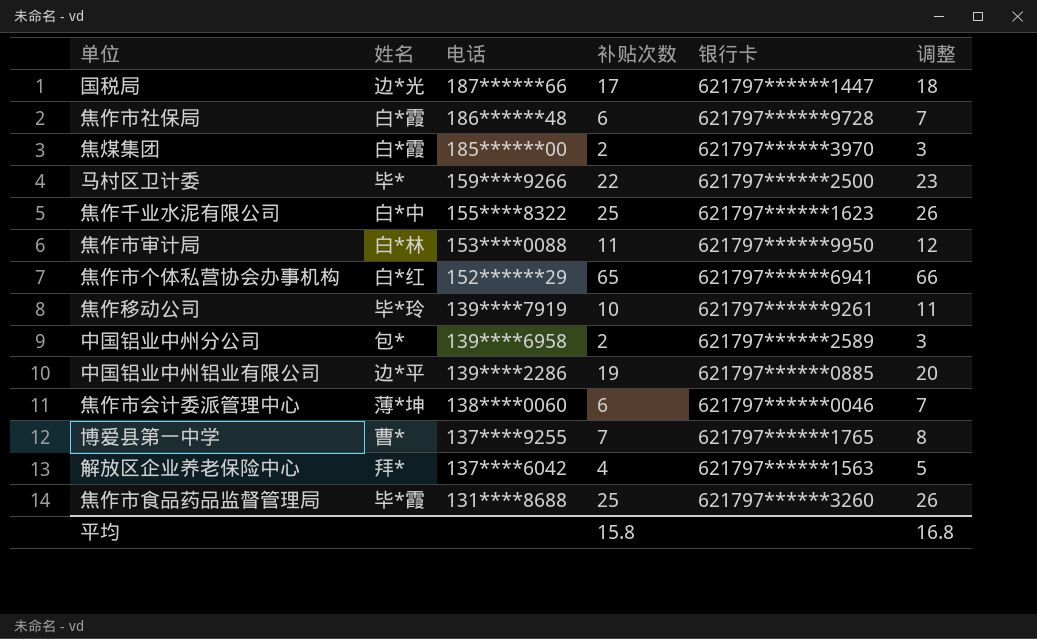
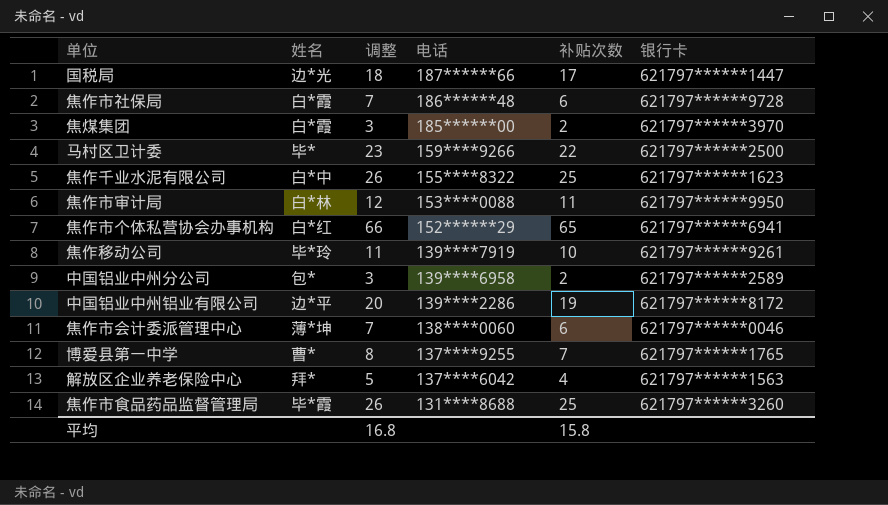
column 调整 | position: 6 -> 3
中国铝业中州铝业有限公司 | 银行卡: 621797******0885 -> 621797******8172

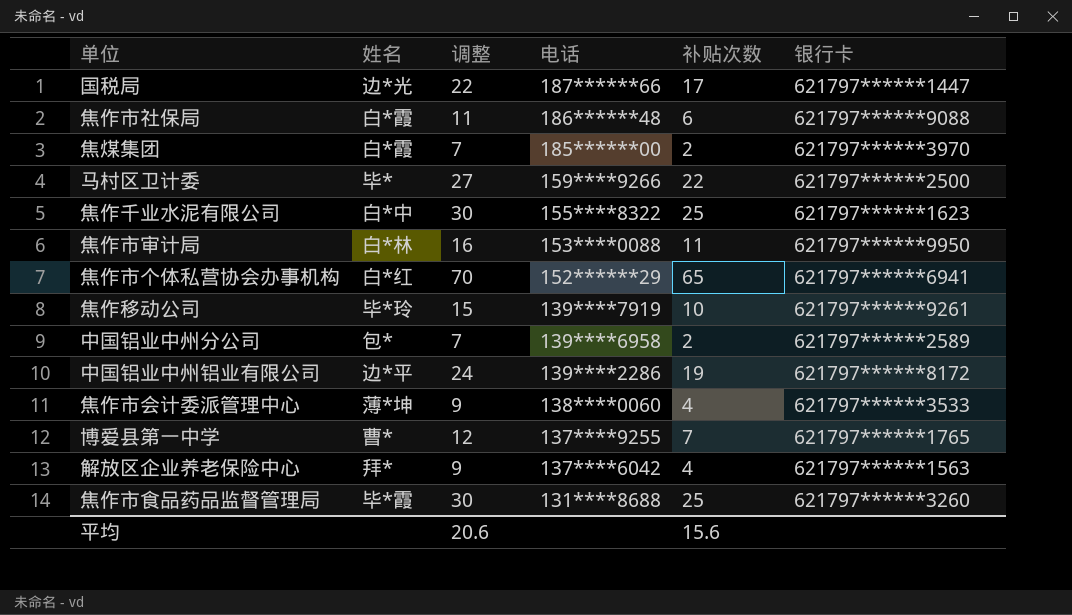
column 调整 | formula: [补贴次数] + 1 -> [补贴次数] + 5
焦作市社保局 | 银行卡: 621797******9728 -> 621797******9088
焦作市会计委派管理中心 | 补贴次数: 6 -> 4
焦作市会计委派管理中心 | 银行卡: 621797******0046 -> 621797******3533
平均 | 调整: 16.8 -> 20.6
平均 | 补贴次数: 15.8 -> 15.6

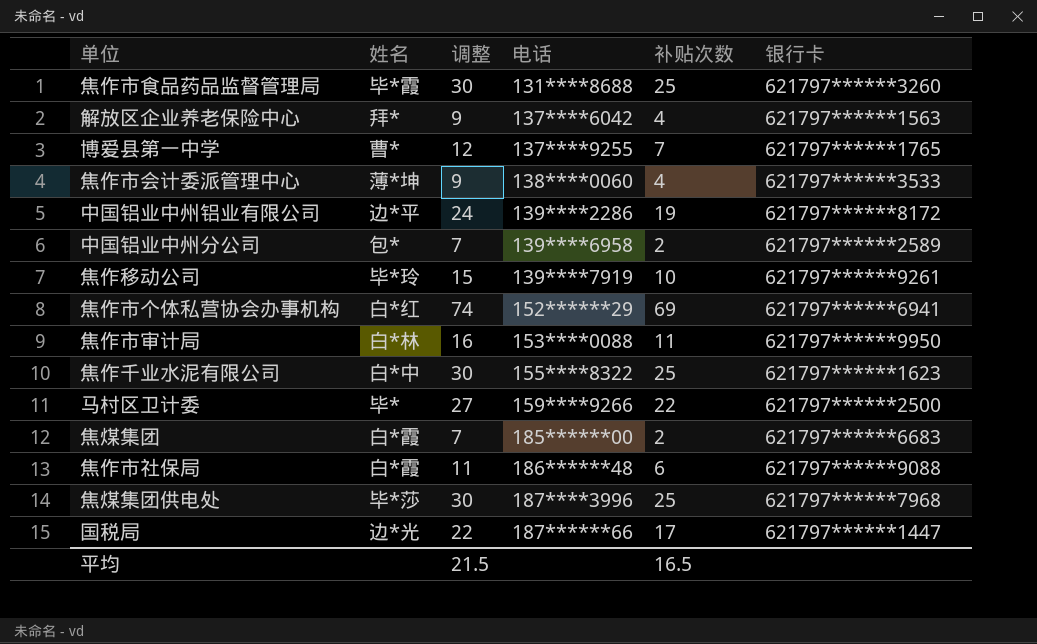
row order: 电话 descending -> 电话 ascending
焦作市个体私营协会办事机构 | 调整: 70 -> 74
焦作市个体私营协会办事机构 | 补贴次数: 65 -> 69
焦煤集团 | 银行卡: 621797******3970 -> 621797******6683
row 焦煤集团供电处: none -> 毕*莎 | 30 | 187****3996 | 25 | 621797******7968
平均 | 调整: 20.6 -> 21.5
平均 | 补贴次数: 15.6 -> 16.5

